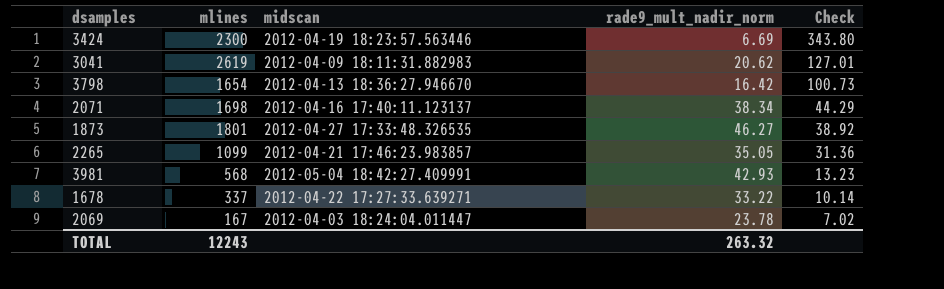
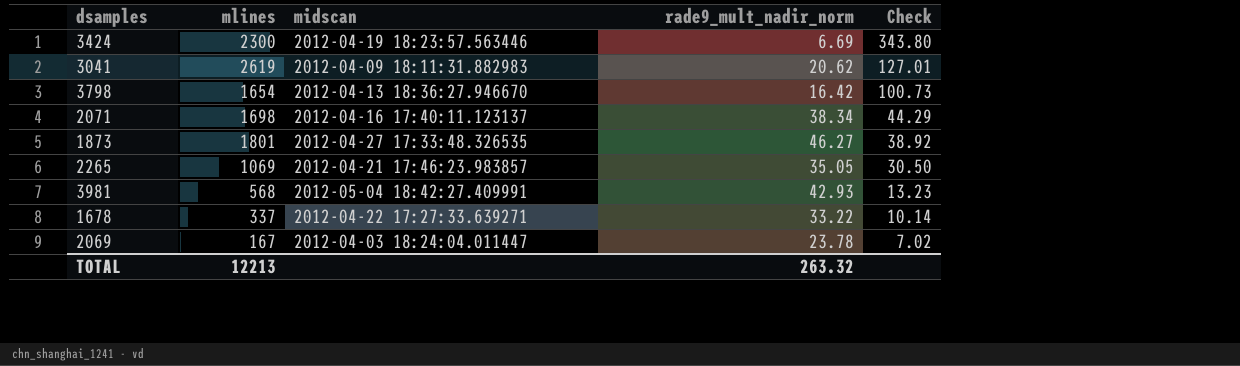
2265 | mlines: 1099 -> 1069
2265 | Check: 31.36 -> 30.50
TOTAL | mlines: 12243 -> 12213

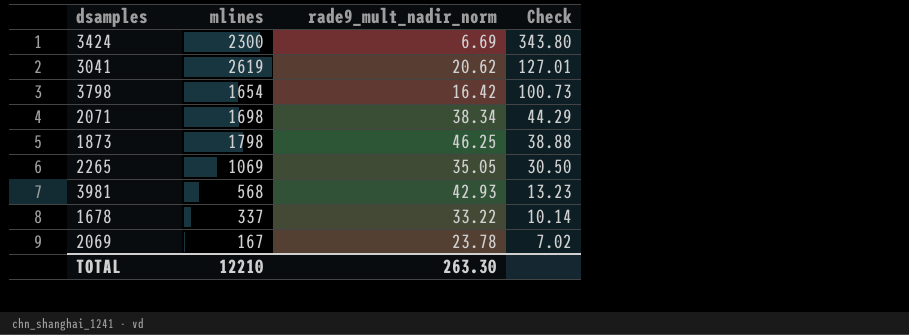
column midscan | position: 3 -> none
1873 | mlines: 1801 -> 1798
1873 | rade9_mult_nadir_norm: 46.27 -> 46.25
1873 | Check: 38.92 -> 38.88
TOTAL | mlines: 12213 -> 12210
TOTAL | rade9_mult_nadir_norm: 263.32 -> 263.30

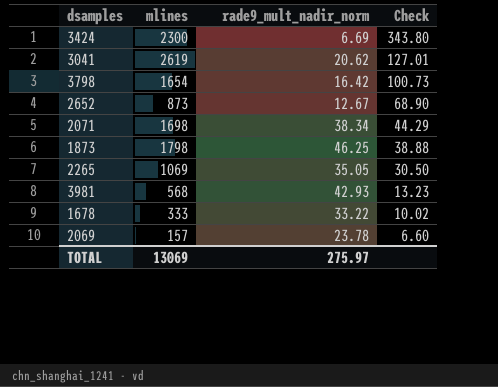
row 2652: none -> 873 | 12.67 | 68.90
1678 | mlines: 337 -> 333
1678 | Check: 10.14 -> 10.02
2069 | mlines: 167 -> 157
2069 | Check: 7.02 -> 6.60
TOTAL | mlines: 12210 -> 13069
TOTAL | rade9_mult_nadir_norm: 263.30 -> 275.97

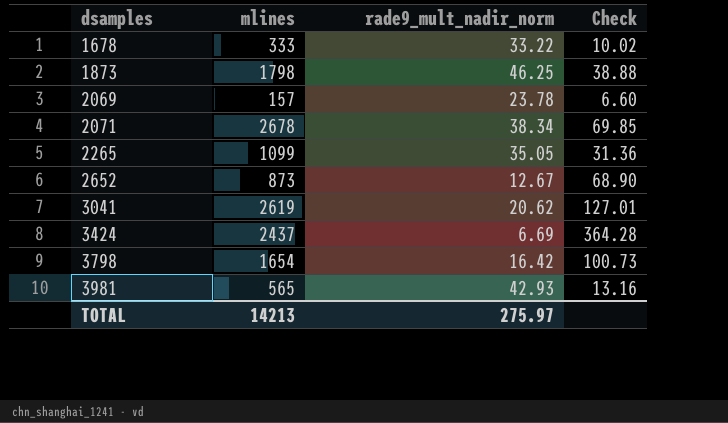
row order: Check descending -> dsamples ascending
2071 | mlines: 1698 -> 2678
2071 | Check: 44.29 -> 69.85
2265 | mlines: 1069 -> 1099
2265 | Check: 30.50 -> 31.36
3424 | mlines: 2300 -> 2437
3424 | Check: 343.80 -> 364.28
3981 | mlines: 568 -> 565
3981 | Check: 13.23 -> 13.16
TOTAL | mlines: 13069 -> 14213

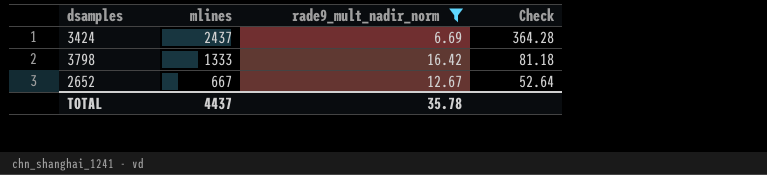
filter: none -> rade9_mult_nadir_norm <= 16.42
row order: dsamples ascending -> mlines descending
3798 | mlines: 1654 -> 1333
3798 | Check: 100.73 -> 81.18
2652 | mlines: 873 -> 667
2652 | Check: 68.90 -> 52.64
TOTAL | mlines: 14213 -> 4437
TOTAL | rade9_mult_nadir_norm: 275.97 -> 35.78

